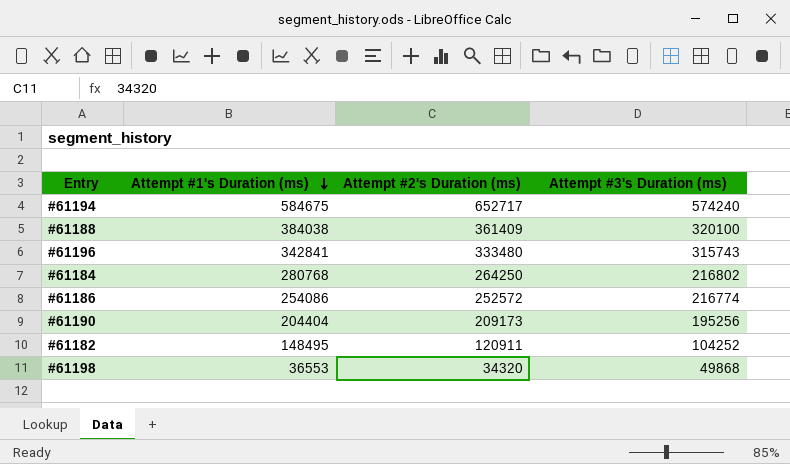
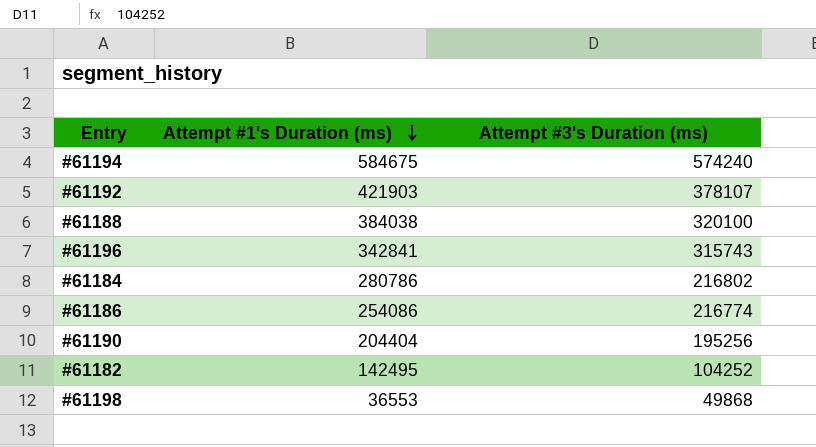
column Attempt #2's Duration (ms) | position: 3 -> none
row #61192: none -> 421903 | 378107
#61184 | Attempt #1's Duration (ms): 280768 -> 280786
#61182 | Attempt #1's Duration (ms): 148495 -> 142495

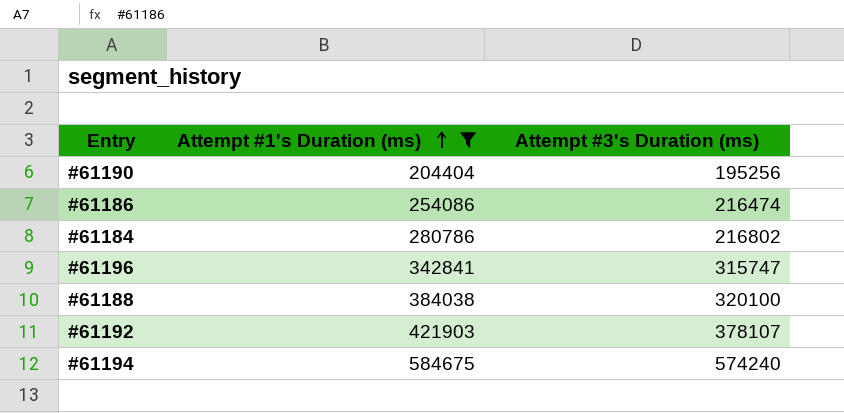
filter: none -> Attempt #1's Duration (ms) >= 204404
row order: Attempt #1's Duration (ms) descending -> Attempt #1's Duration (ms) ascending
#61186 | Attempt #3's Duration (ms): 216774 -> 216474
#61196 | Attempt #3's Duration (ms): 315743 -> 315747

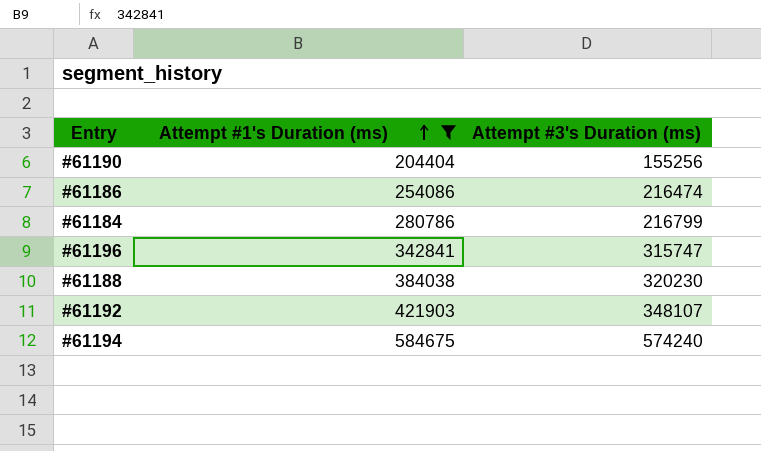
#61190 | Attempt #3's Duration (ms): 195256 -> 155256
#61184 | Attempt #3's Duration (ms): 216802 -> 216799
#61188 | Attempt #3's Duration (ms): 320100 -> 320230
#61192 | Attempt #3's Duration (ms): 378107 -> 348107

